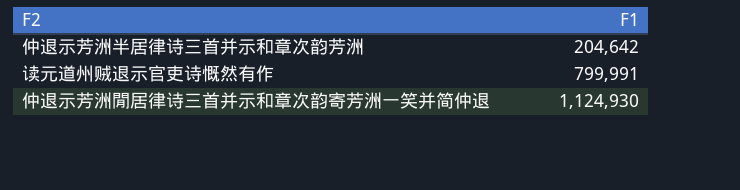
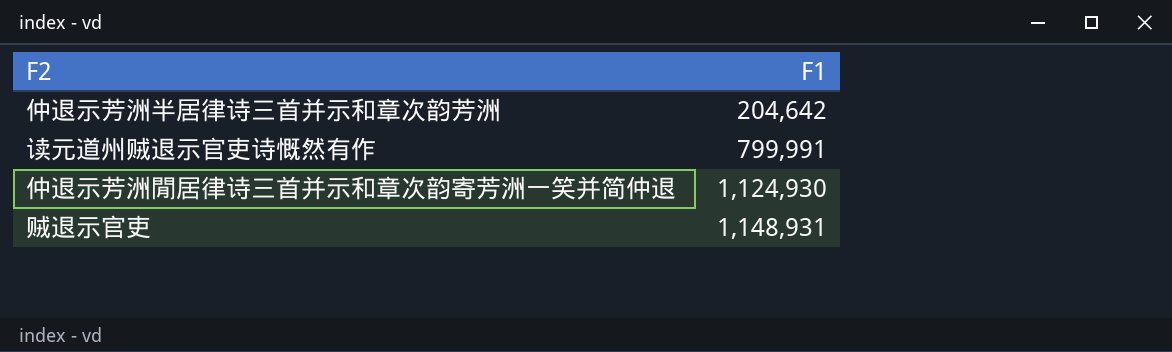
row 贼退示官吏: none -> 1,148,931

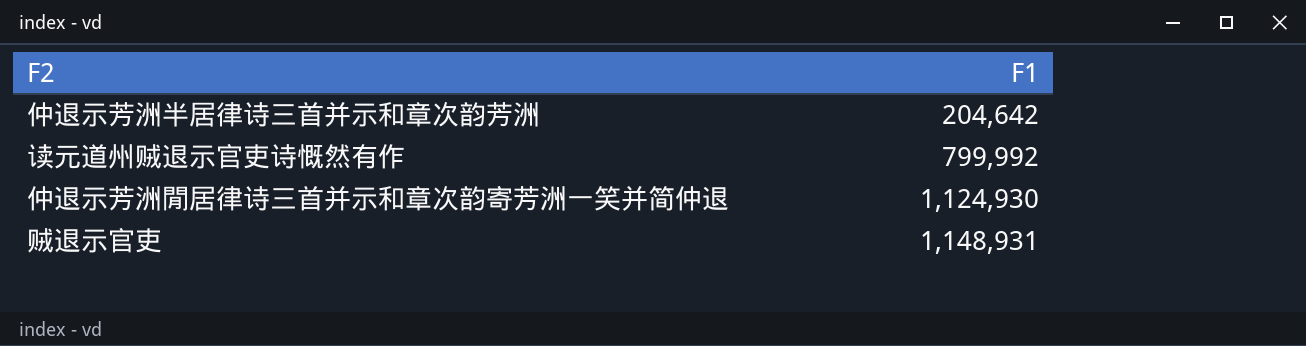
读元道州贼退示官吏诗慨然有作 | F1: 799,991 -> 799,992

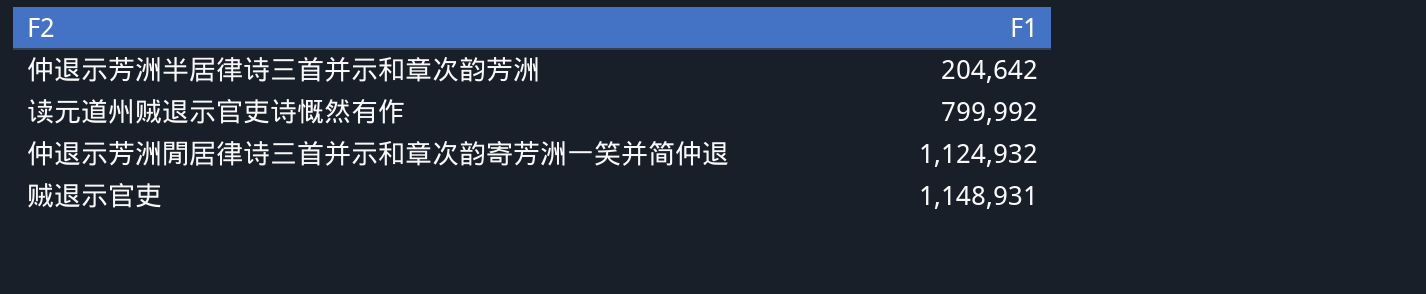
仲退示芳洲閒居律诗三首并示和章次韵寄芳洲一笑并简仲退 | F1: 1,124,930 -> 1,124,932

